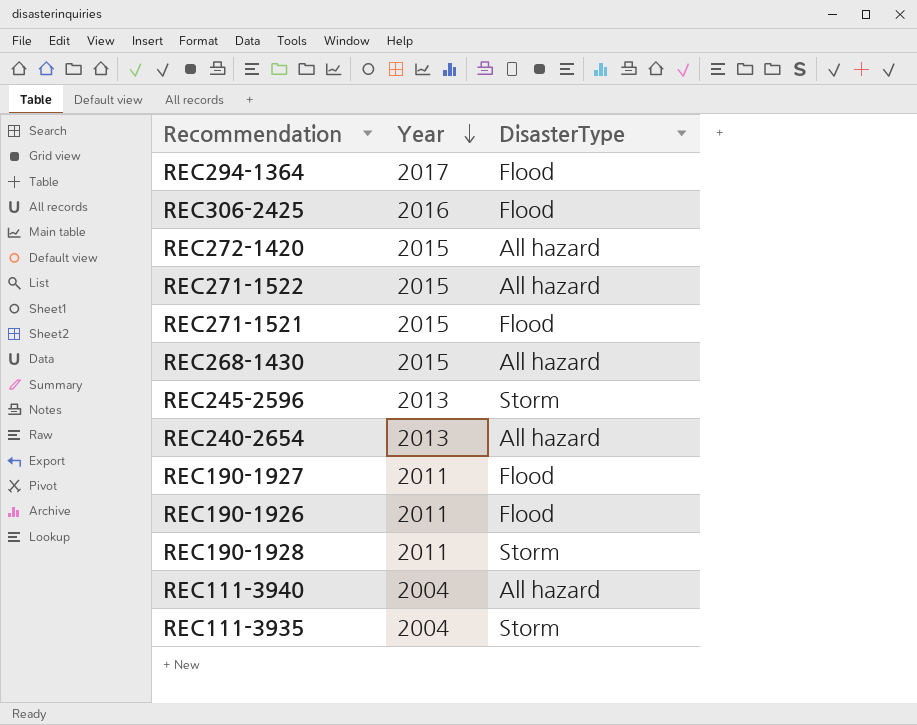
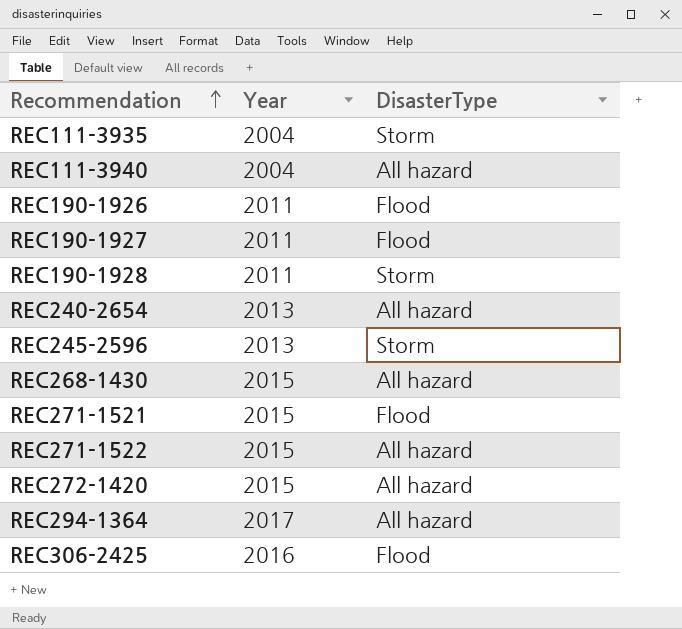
row order: Year descending -> Recommendation ascending
REC294-1364 | DisasterType: Flood -> All hazard

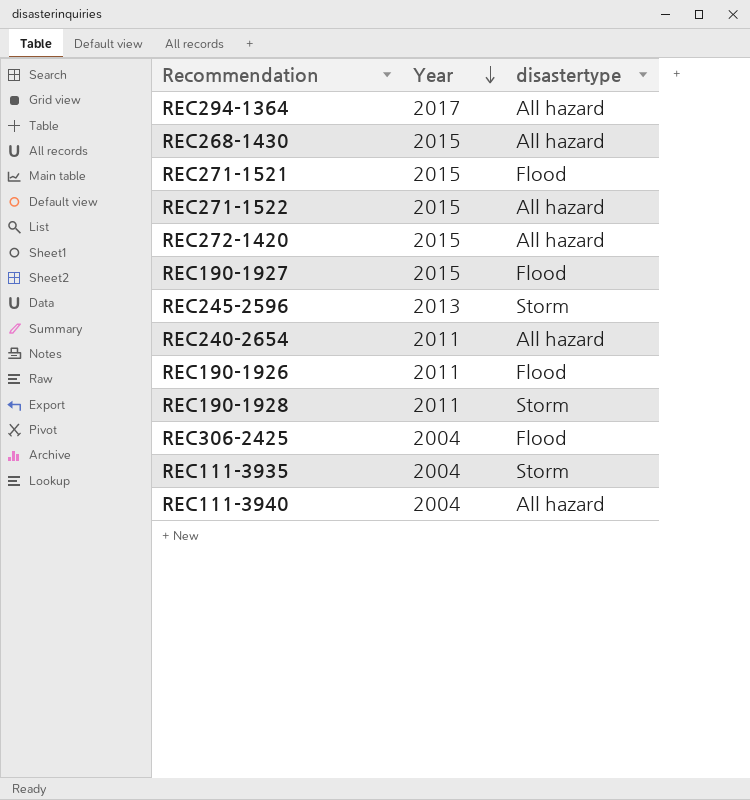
row order: Recommendation ascending -> Year descending
column name: DisasterType -> disastertype
REC190-1927 | Year: 2011 -> 2015
REC240-2654 | Year: 2013 -> 2011
REC306-2425 | Year: 2016 -> 2004

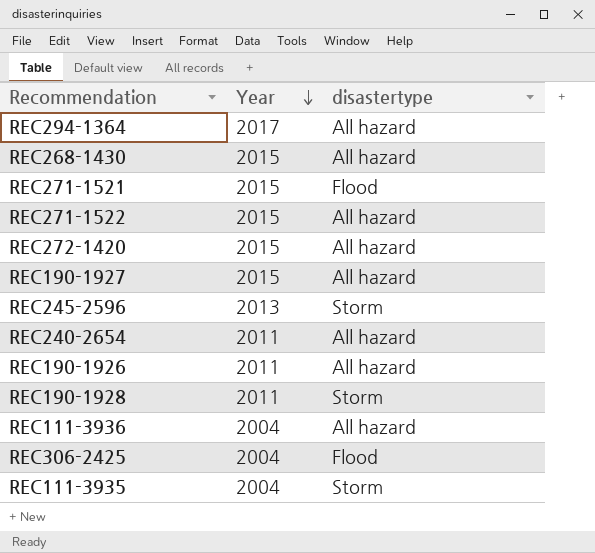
row REC111-3940: 2004 | All hazard -> none
REC190-1927 | disastertype: Flood -> All hazard
REC190-1926 | disastertype: Flood -> All hazard
row REC111-3936: none -> 2004 | All hazard

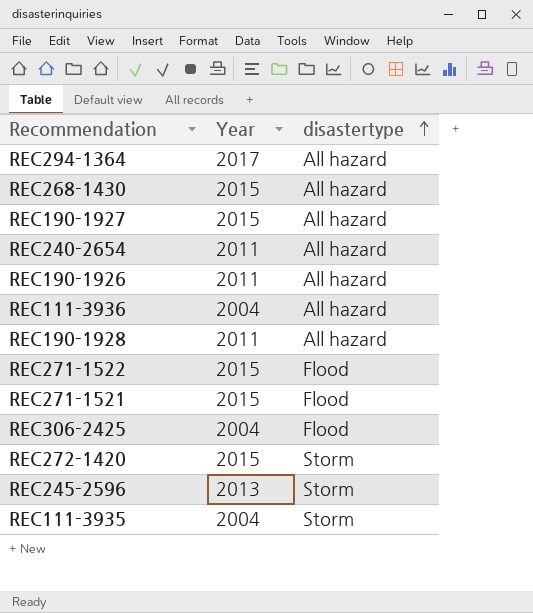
row order: Year descending -> disastertype ascending
REC190-1928 | disastertype: Storm -> All hazard
REC271-1522 | disastertype: All hazard -> Flood
REC272-1420 | disastertype: All hazard -> Storm

